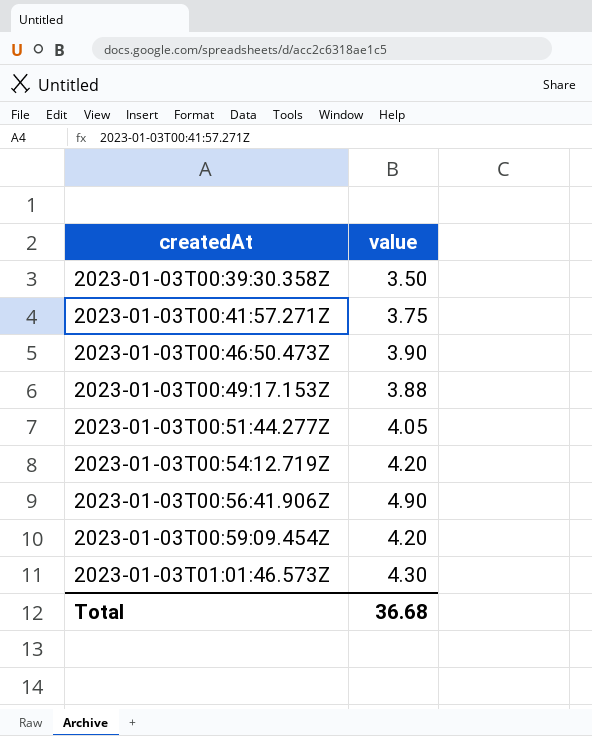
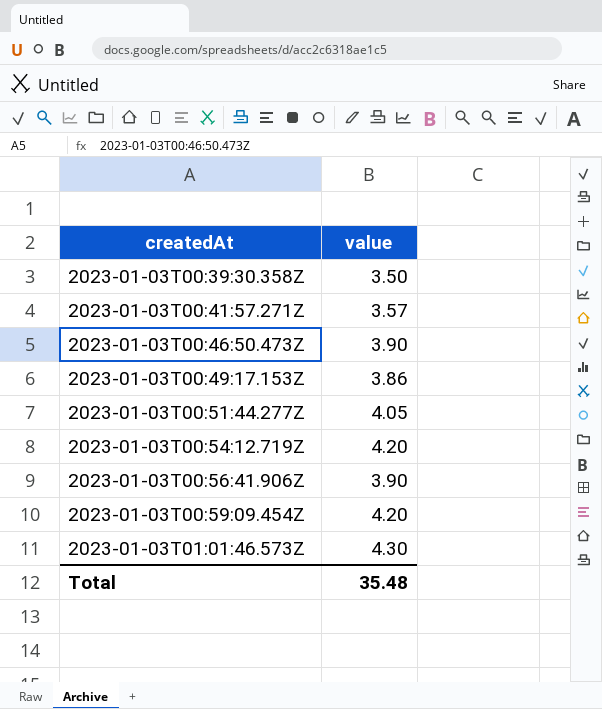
2023-01-03T00:41:57.271Z | value: 3.75 -> 3.57
2023-01-03T00:49:17.153Z | value: 3.88 -> 3.86
2023-01-03T00:56:41.906Z | value: 4.90 -> 3.90
Total | value: 36.68 -> 35.48

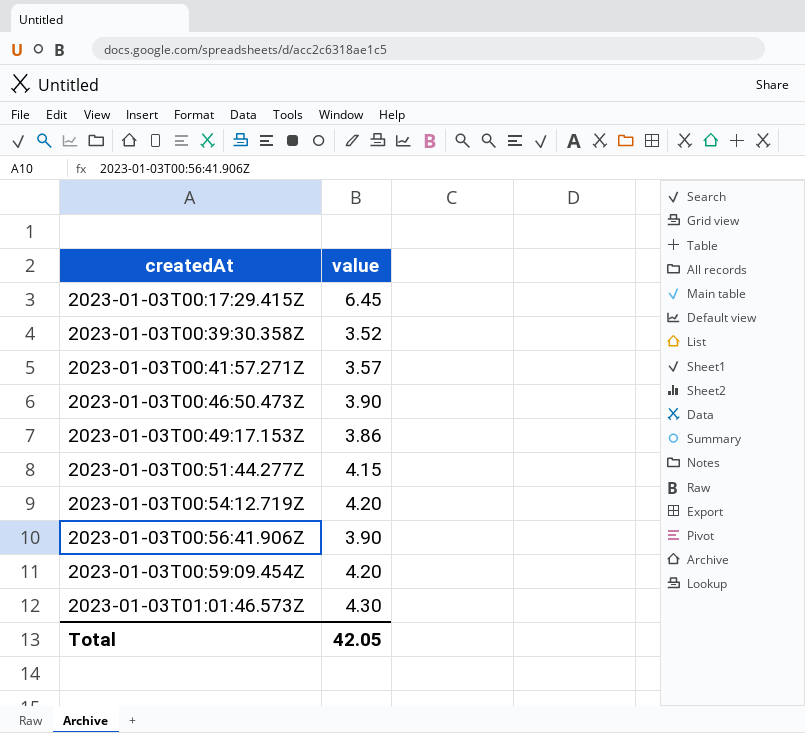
row 2023-01-03T00:17:29.415Z: none -> 6.45
2023-01-03T00:39:30.358Z | value: 3.50 -> 3.52
2023-01-03T00:51:44.277Z | value: 4.05 -> 4.15
Total | value: 35.48 -> 42.05

